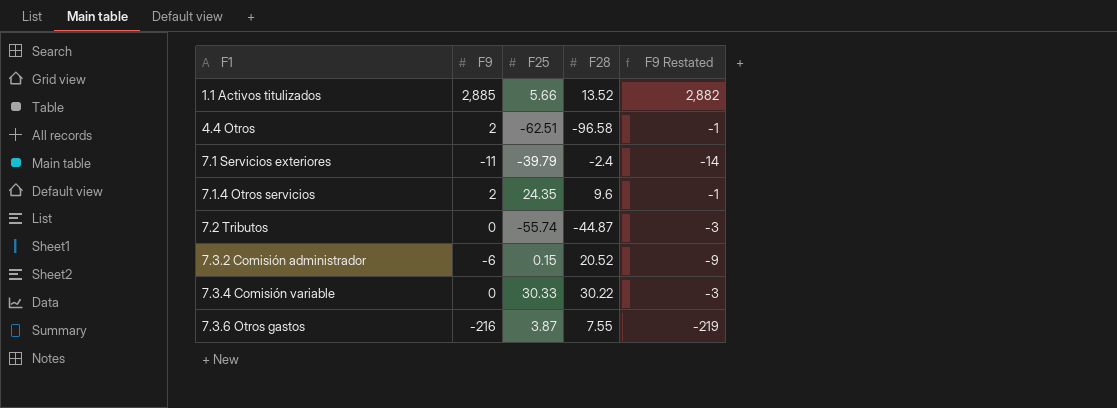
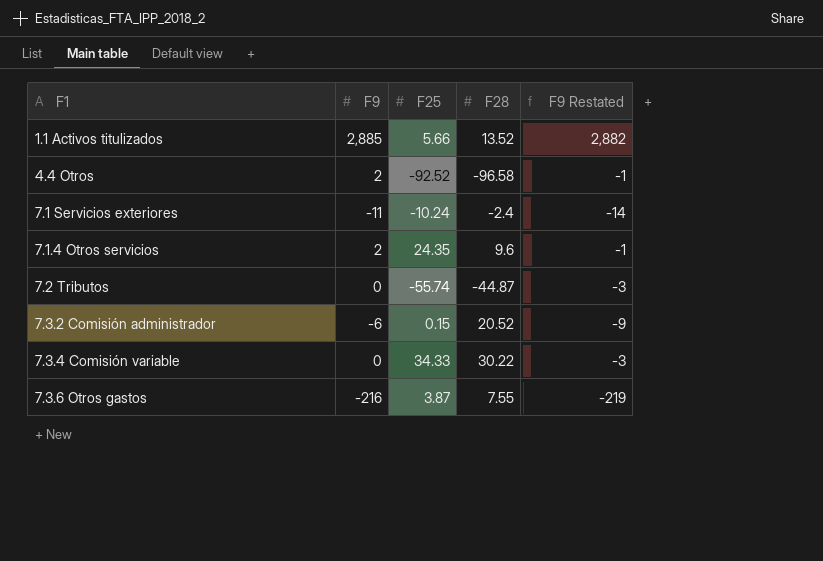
4.4 Otros | F25: -62.51 -> -92.52
7.1 Servicios exteriores | F25: -39.79 -> -10.24
7.3.4 Comisión variable | F25: 30.33 -> 34.33

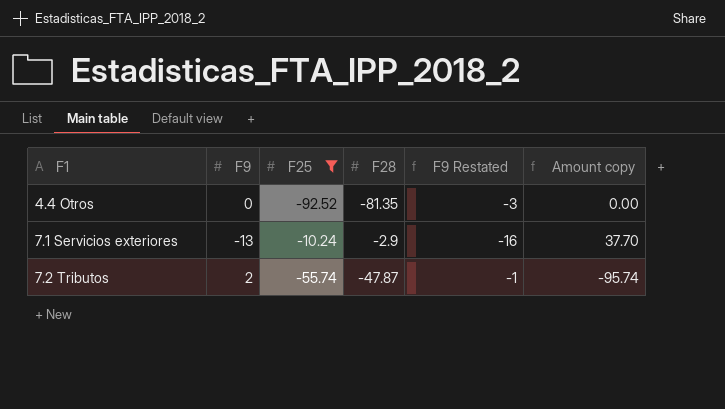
filter: none -> F25 <= -10.24
column Amount copy | formula: none -> [F9] * [F28]
4.4 Otros | F9: 2 -> 0
4.4 Otros | F28: -96.58 -> -81.35
4.4 Otros | F9 Restated: -1 -> -3
7.1 Servicios exteriores | F9: -11 -> -13
7.1 Servicios exteriores | F28: -2.4 -> -2.9
7.1 Servicios exteriores | F9 Restated: -14 -> -16
7.2 Tributos | F9: 0 -> 2
7.2 Tributos | F28: -44.87 -> -47.87
7.2 Tributos | F9 Restated: -3 -> -1

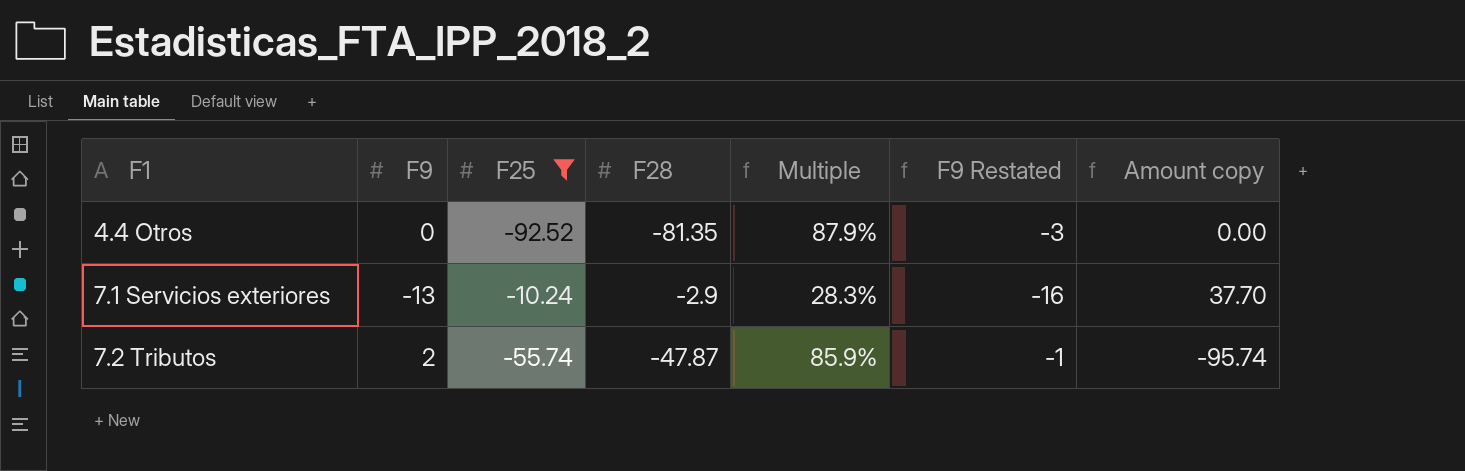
column Multiple | formula: none -> [F28] / [F25]

